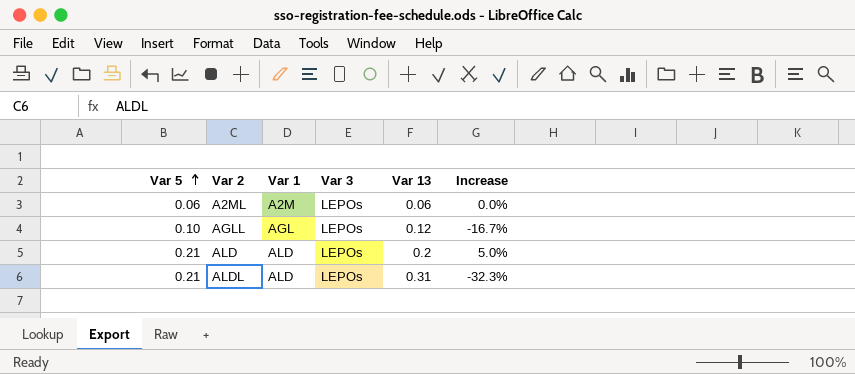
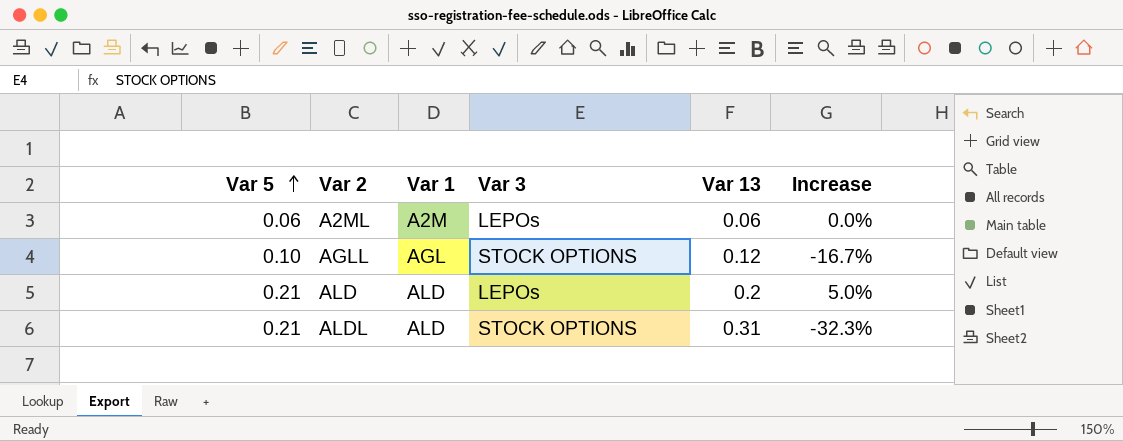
AGLL | Var 3: LEPOs -> STOCK OPTIONS
ALDL | Var 3: LEPOs -> STOCK OPTIONS

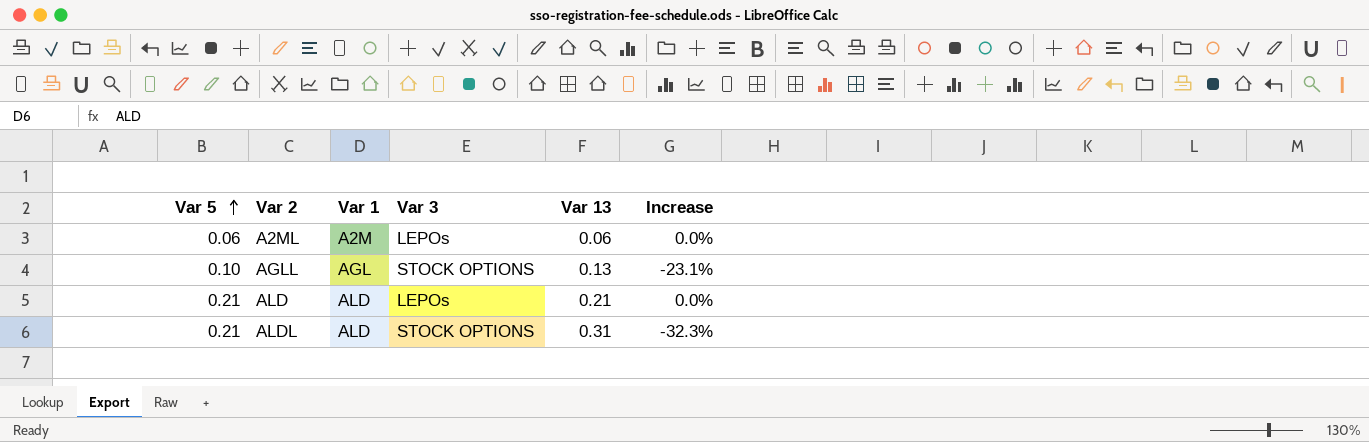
AGLL | Var 13: 0.12 -> 0.13
AGLL | Increase: -16.7% -> -23.1%
ALD | Var 13: 0.2 -> 0.21
ALD | Increase: 5.0% -> 0.0%

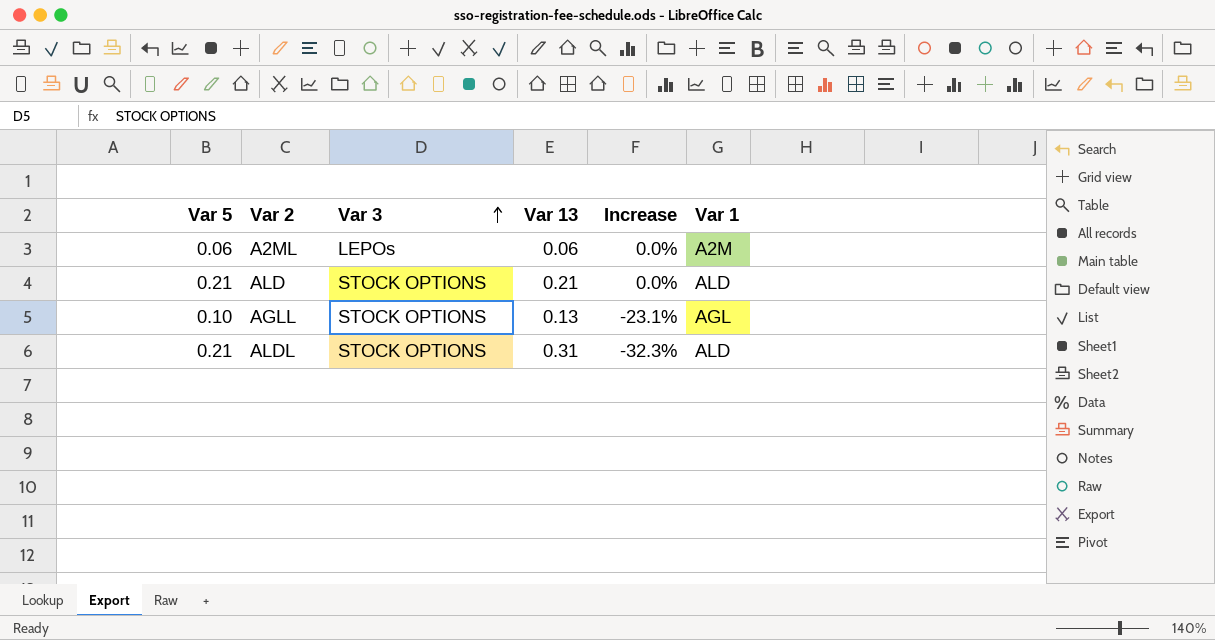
row order: Var 5 ascending -> Var 3 ascending
column Var 1 | position: 3 -> 6
ALD | Var 3: LEPOs -> STOCK OPTIONS

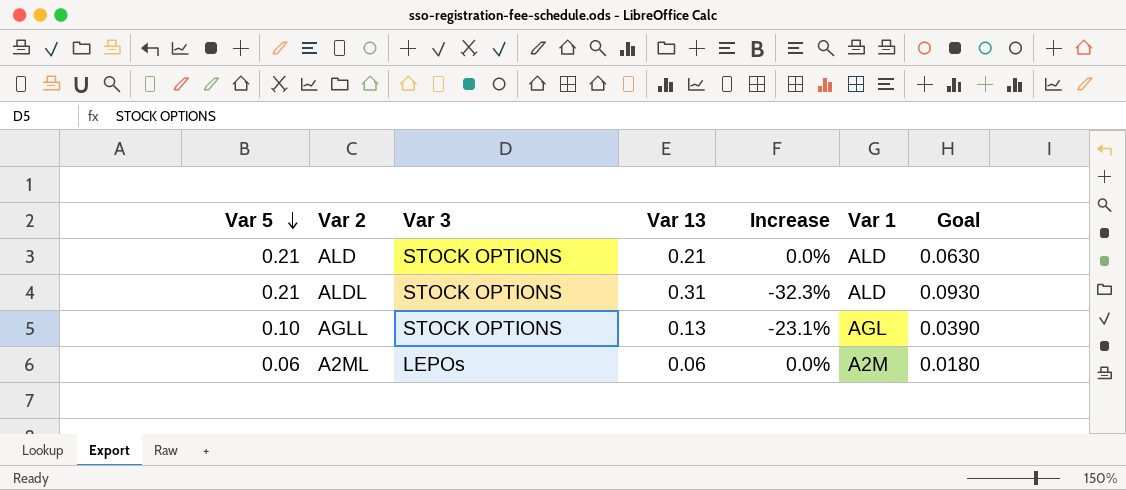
row order: Var 3 ascending -> Var 5 descending
column Goal | formula: none -> [Var 13] * 0.3

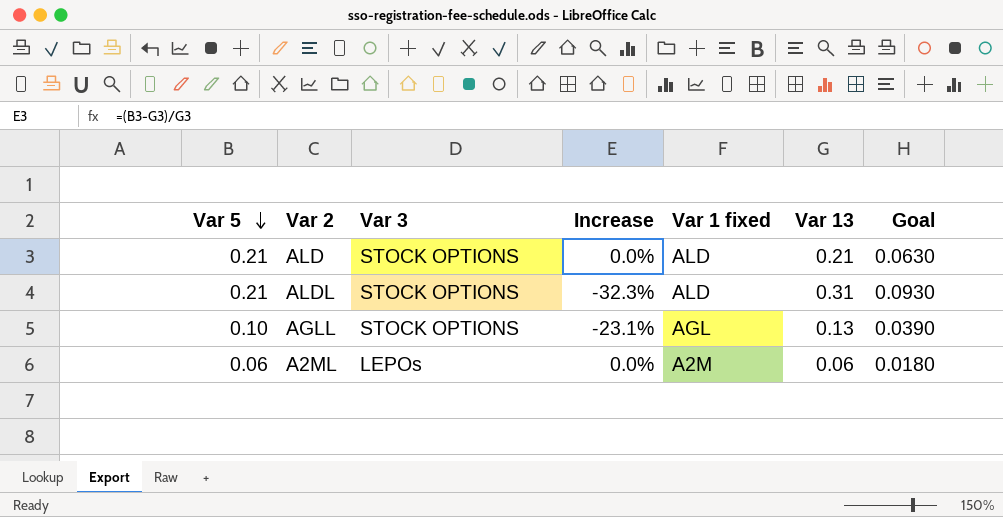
column name: Var 1 -> Var 1 fixed
column Var 13 | position: 4 -> 6

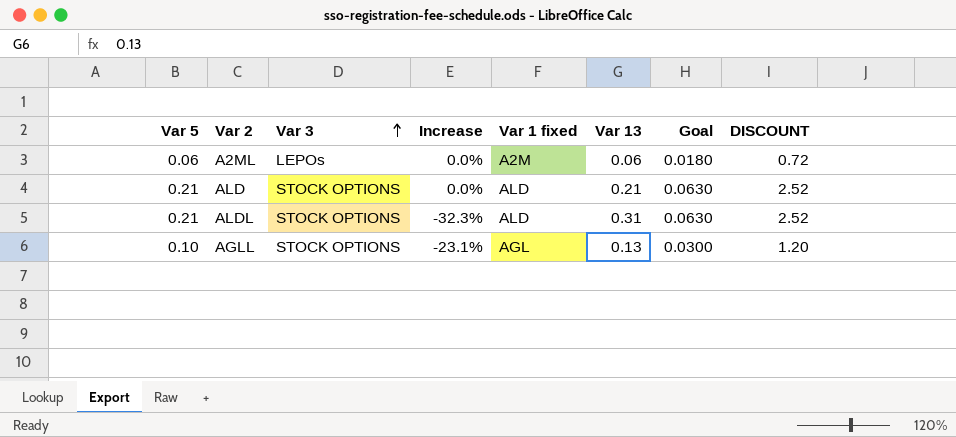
row order: Var 5 descending -> Var 3 ascending
column Goal | formula: [Var 13] * 0.3 -> [Var 5] * 0.3
column DISCOUNT | formula: none -> [Var 5] * 12

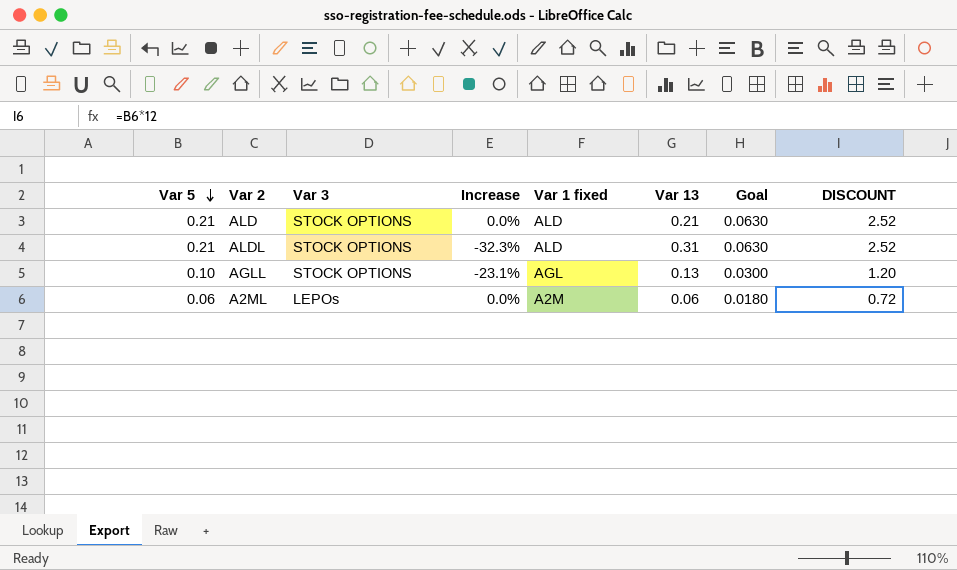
row order: Var 3 ascending -> Var 5 descending

